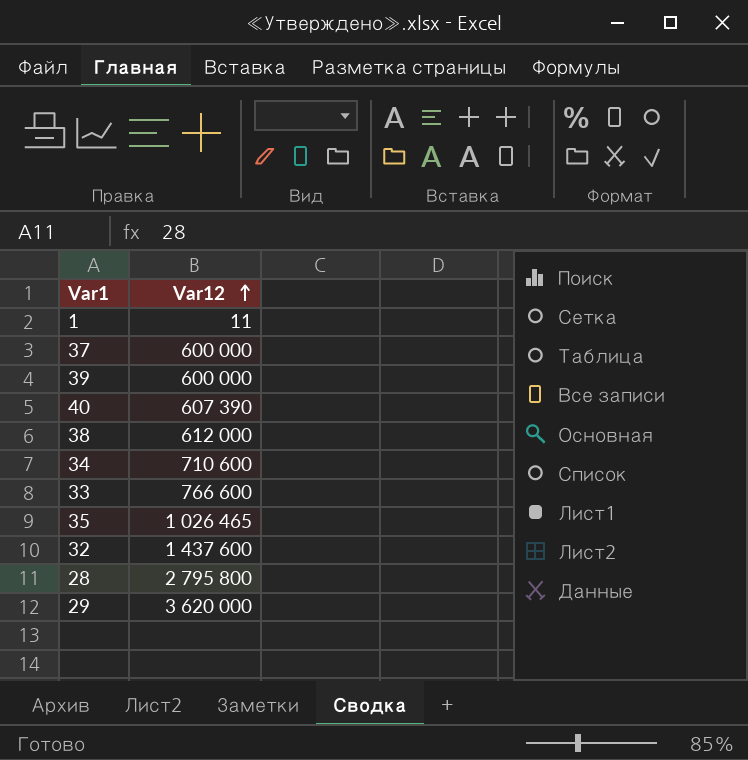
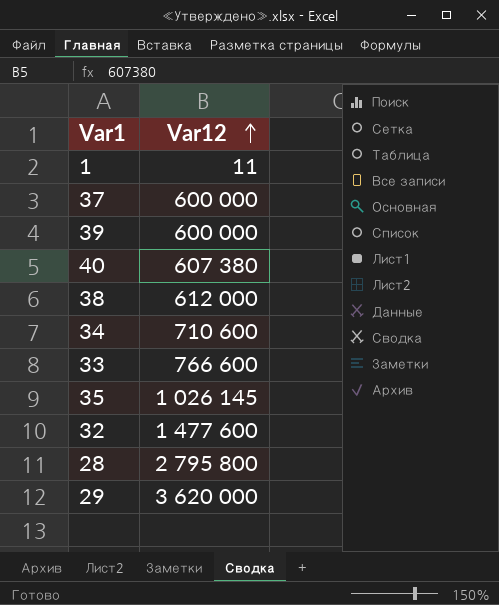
40 | Var12: 607 390 -> 607 380
35 | Var12: 1 026 465 -> 1 026 145
32 | Var12: 1 437 600 -> 1 477 600

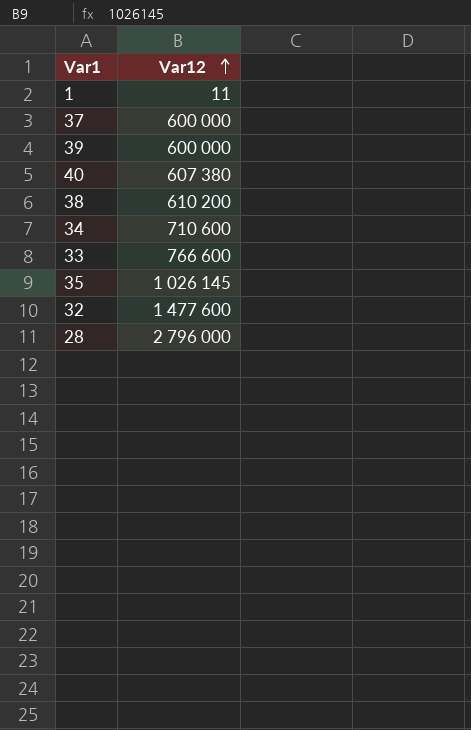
row 29: 3 620 000 -> none
38 | Var12: 612 000 -> 610 200
28 | Var12: 2 795 800 -> 2 796 000

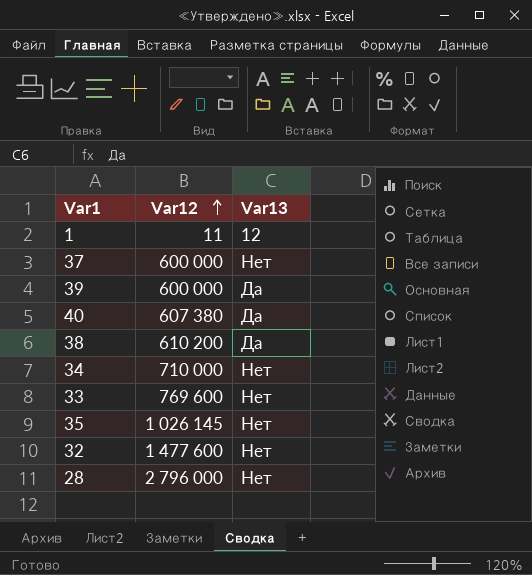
column Var13 | position: none -> 3
34 | Var12: 710 600 -> 710 000
33 | Var12: 766 600 -> 769 600

